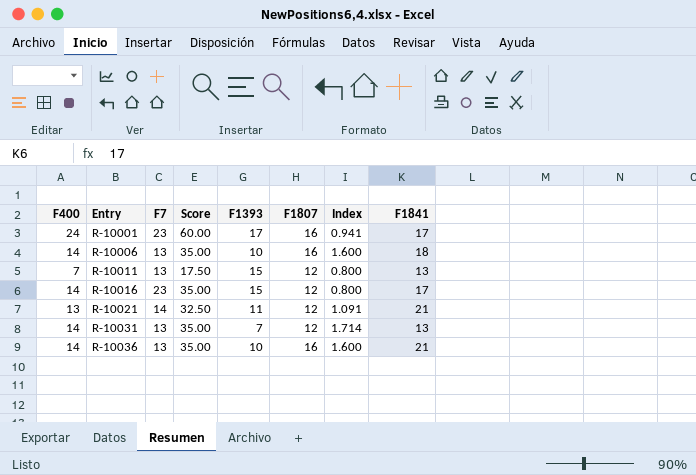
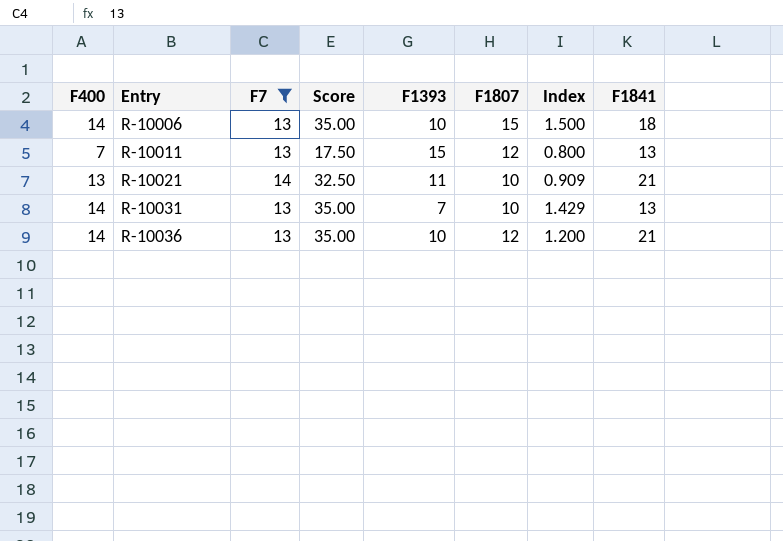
filter: none -> F7 != 23
R-10006 | F1807: 16 -> 15
R-10006 | Index: 1.600 -> 1.500
R-10021 | F1807: 12 -> 10
R-10021 | Index: 1.091 -> 0.909
R-10031 | F1807: 12 -> 10
R-10031 | Index: 1.714 -> 1.429
R-10036 | F1807: 16 -> 12
R-10036 | Index: 1.600 -> 1.200

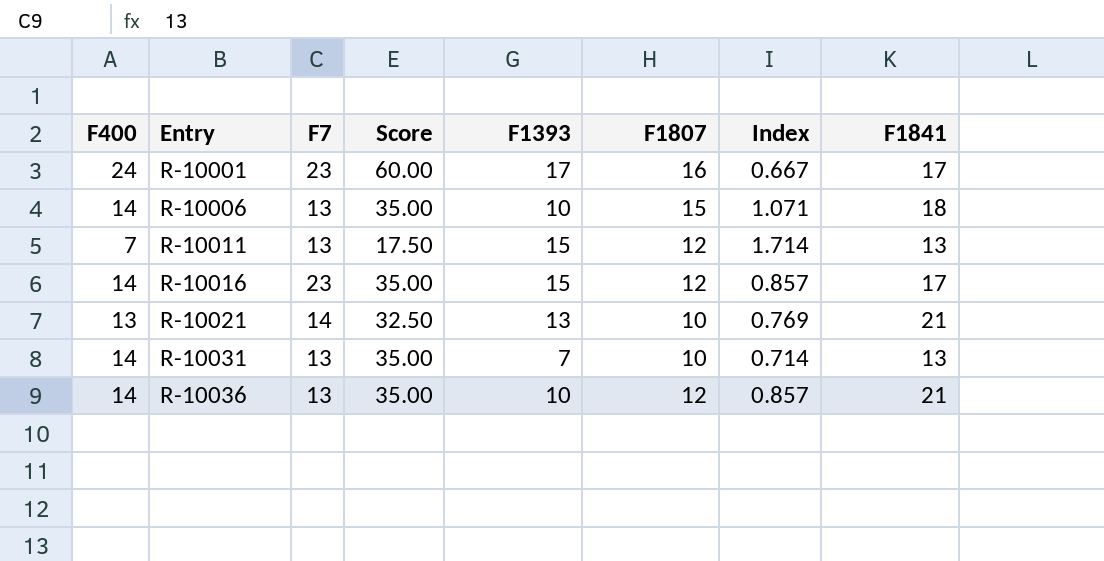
filter: F7 != 23 -> none
column Index | formula: [F1807] / [F1393] -> [F1807] / [F400]
R-10021 | F1393: 11 -> 13

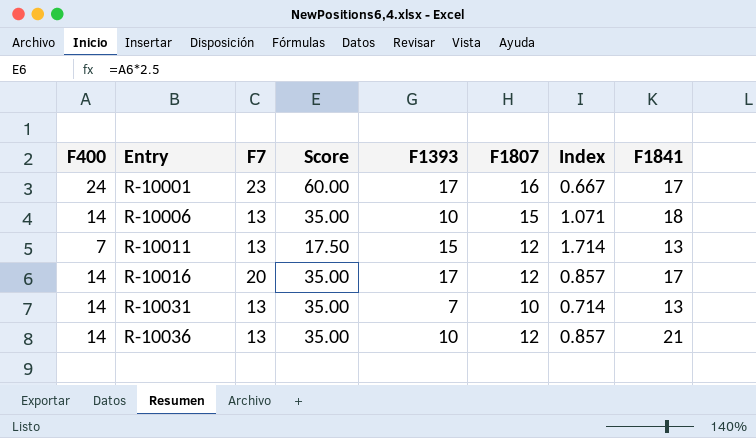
row R-10021: 13 | 14 | 32.50 | 13 | 10 | 0.769 | 21 -> none
R-10016 | F7: 23 -> 20
R-10016 | F1393: 15 -> 17

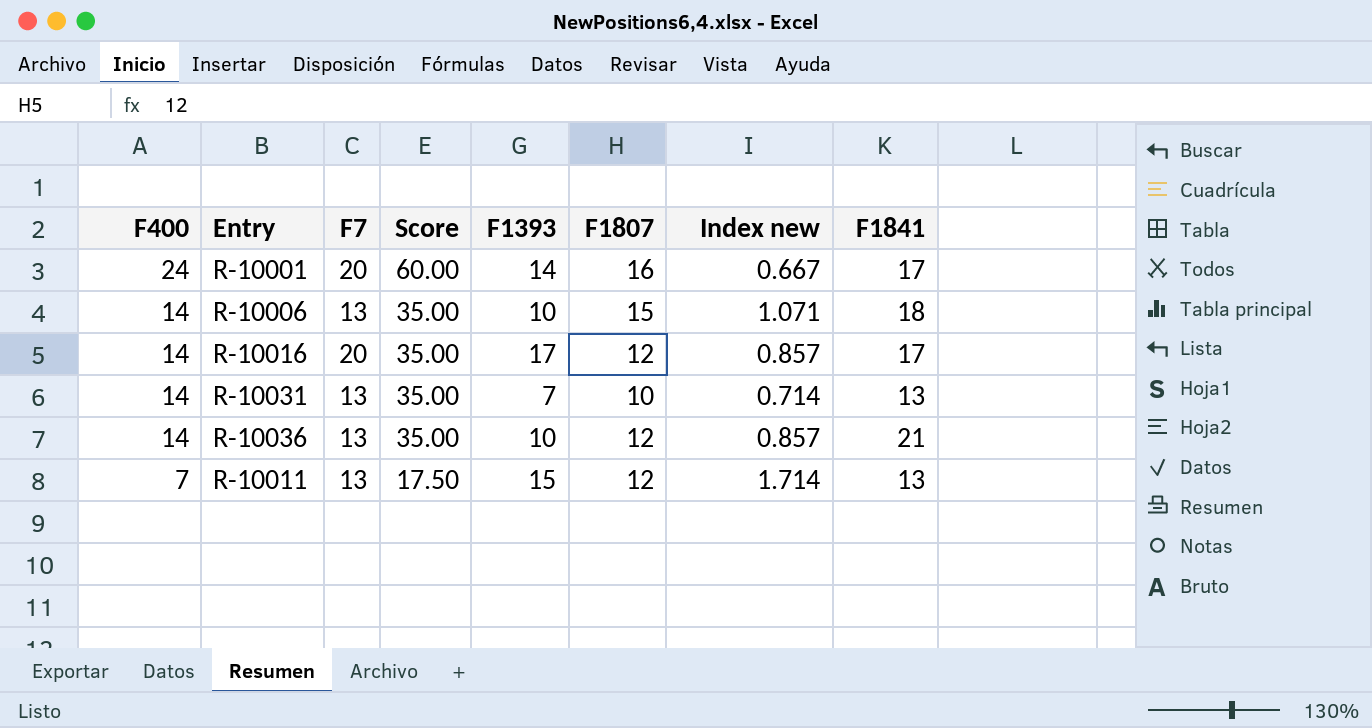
row order: Entry ascending -> F400 descending
column name: Index -> Index new
R-10001 | F7: 23 -> 20
R-10001 | F1393: 17 -> 14

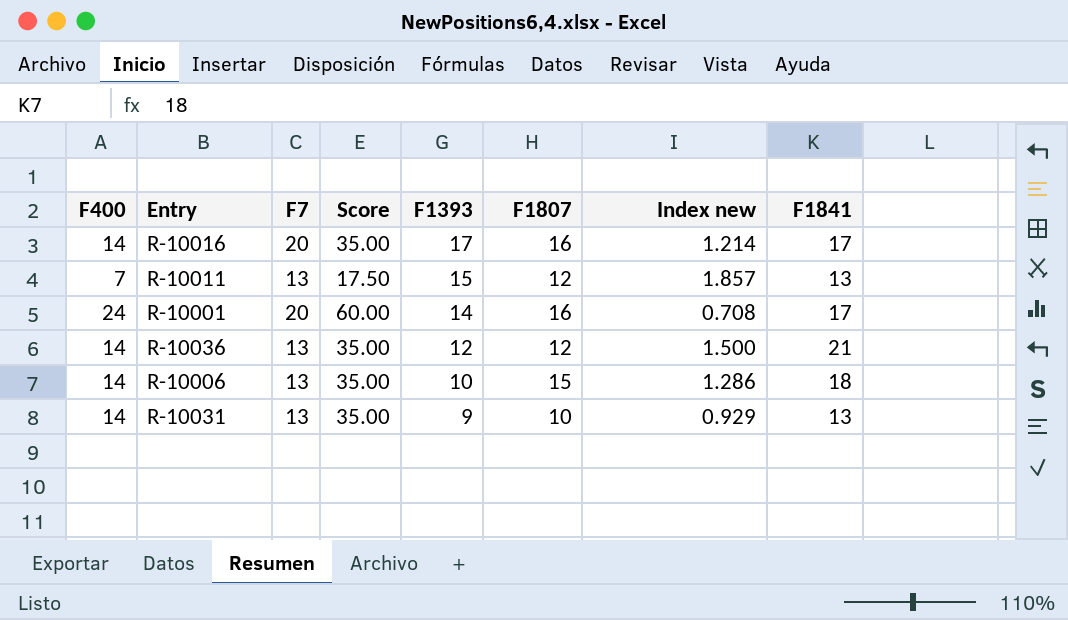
row order: F400 descending -> F1393 descending
column Index new | formula: [F1807] / [F400] -> [F1841] / [F400]
R-10016 | F1807: 12 -> 16
R-10036 | F1393: 10 -> 12
R-10031 | F1393: 7 -> 9

